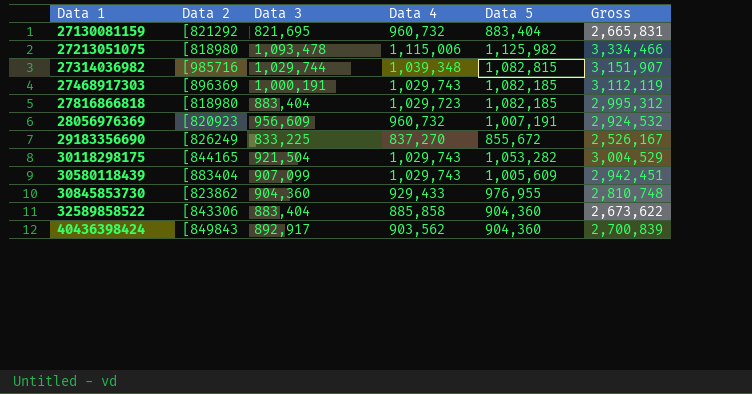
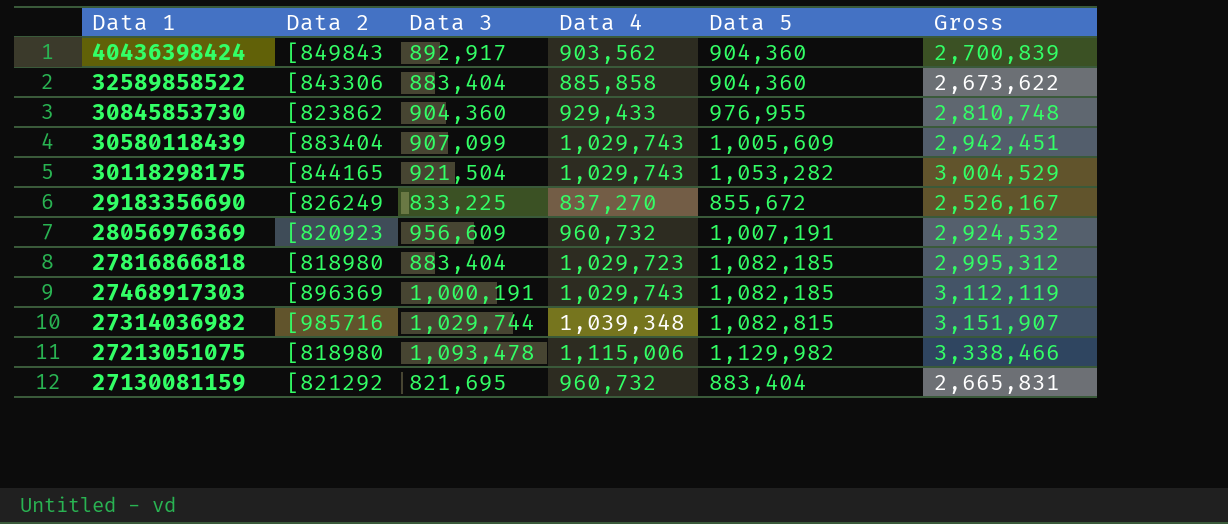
row order: Data 1 ascending -> Data 1 descending
27213051075 | Data 5: 1,125,982 -> 1,129,982
27213051075 | Gross: 3,334,466 -> 3,338,466

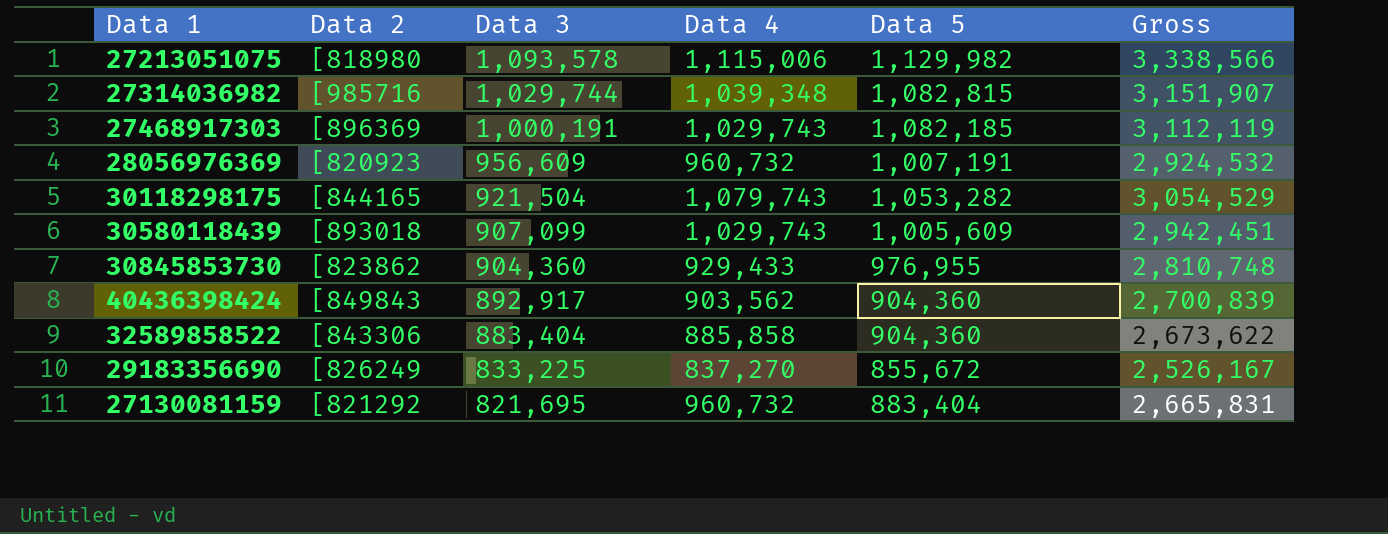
row order: Data 1 descending -> Data 3 descending
row 27816866818: [818980 | 883,404 | 1,029,723 | 1,082,185 | 2,995,312 -> none
27213051075 | Data 3: 1,093,478 -> 1,093,578
27213051075 | Gross: 3,338,466 -> 3,338,566
30118298175 | Data 4: 1,029,743 -> 1,079,743
30118298175 | Gross: 3,004,529 -> 3,054,529
30580118439 | Data 2: [883404 -> [893018

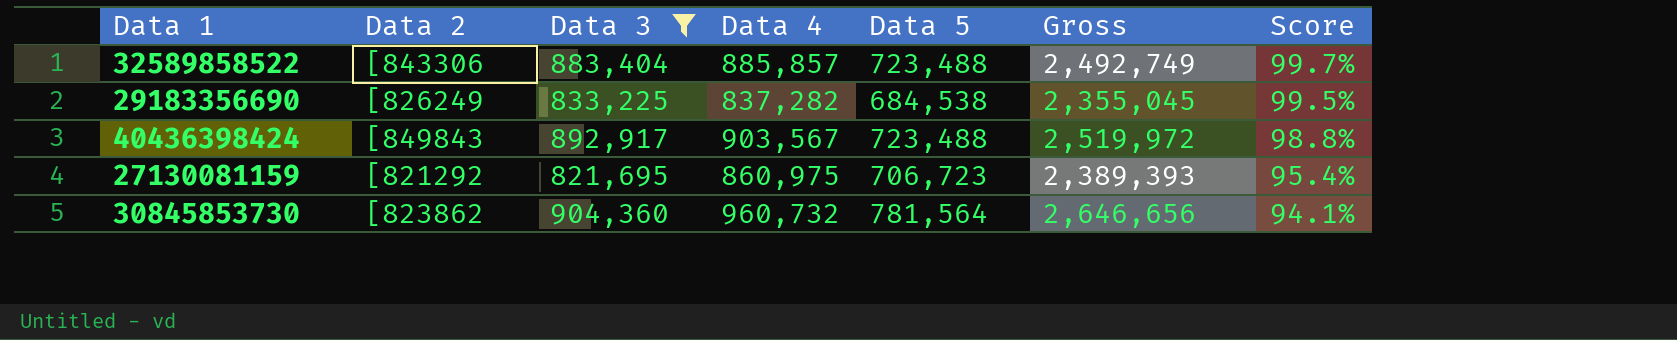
filter: none -> Data 3 <= 904,360
row order: Data 3 descending -> Score descending
column Score | formula: none -> [Data 3] / [Data 4]
32589858522 | Data 4: 885,858 -> 885,857
32589858522 | Data 5: 904,360 -> 723,488
32589858522 | Gross: 2,673,622 -> 2,492,749
29183356690 | Data 4: 837,270 -> 837,282
29183356690 | Data 5: 855,672 -> 684,538
29183356690 | Gross: 2,526,167 -> 2,355,045
40436398424 | Data 4: 903,562 -> 903,567
40436398424 | Data 5: 904,360 -> 723,488
40436398424 | Gross: 2,700,839 -> 2,519,972
27130081159 | Data 4: 960,732 -> 860,975
27130081159 | Data 5: 883,404 -> 706,723
27130081159 | Gross: 2,665,831 -> 2,389,393
30845853730 | Data 4: 929,433 -> 960,732
30845853730 | Data 5: 976,955 -> 781,564
30845853730 | Gross: 2,810,748 -> 2,646,656

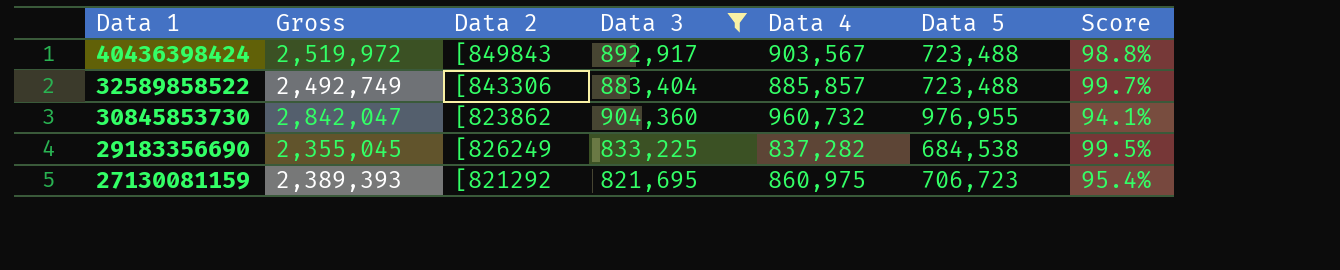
row order: Score descending -> Data 1 descending
column Gross | position: 6 -> 2
30845853730 | Gross: 2,646,656 -> 2,842,047
30845853730 | Data 5: 781,564 -> 976,955

